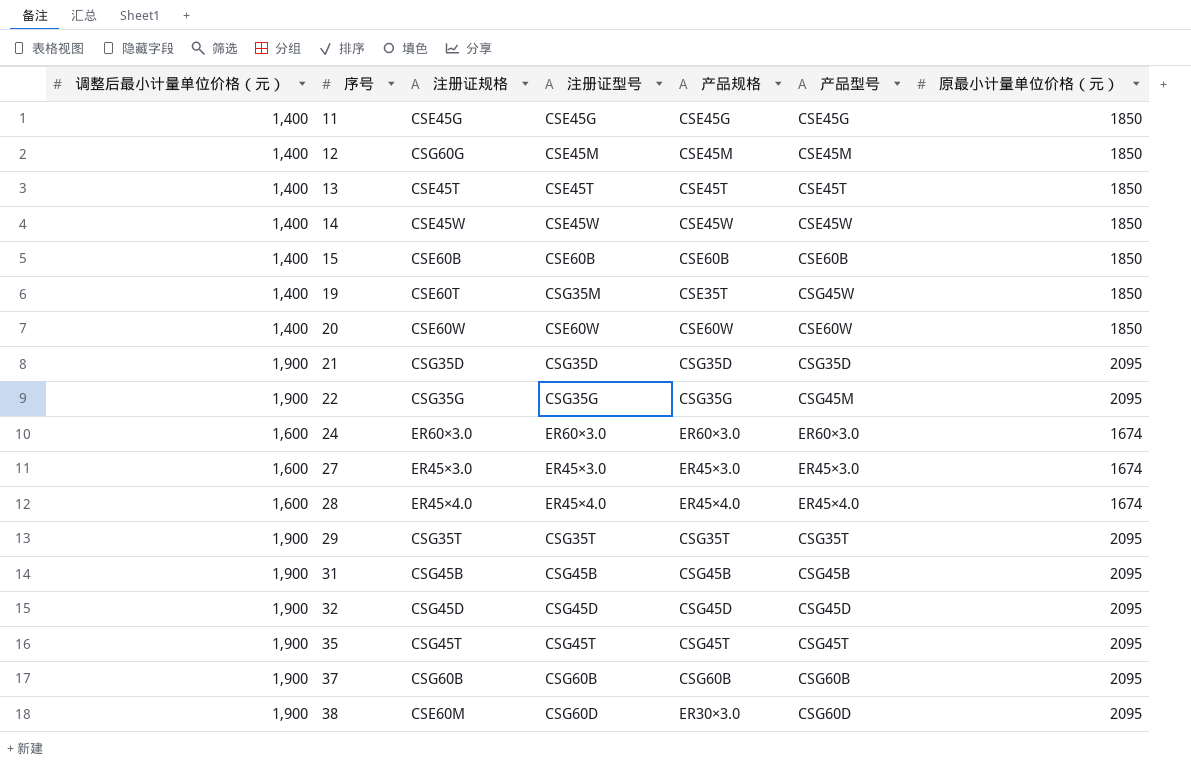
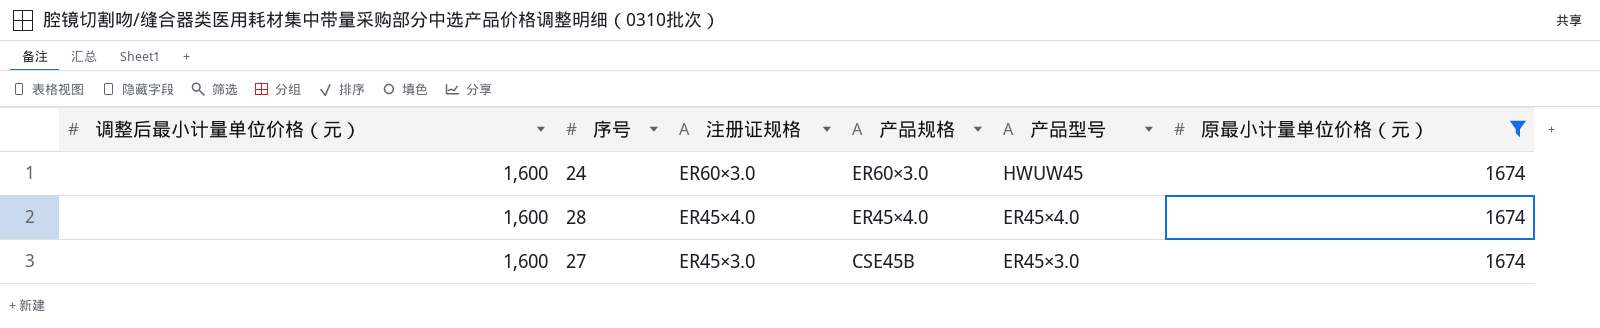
filter: none -> 原最小计量单位价格（元） = 1674
row order: 序号 ascending -> 注册证规格 descending
column 注册证型号 | position: 4 -> none
24 | 产品型号: ER60×3.0 -> HWUW45
27 | 产品规格: ER45×3.0 -> CSE45B

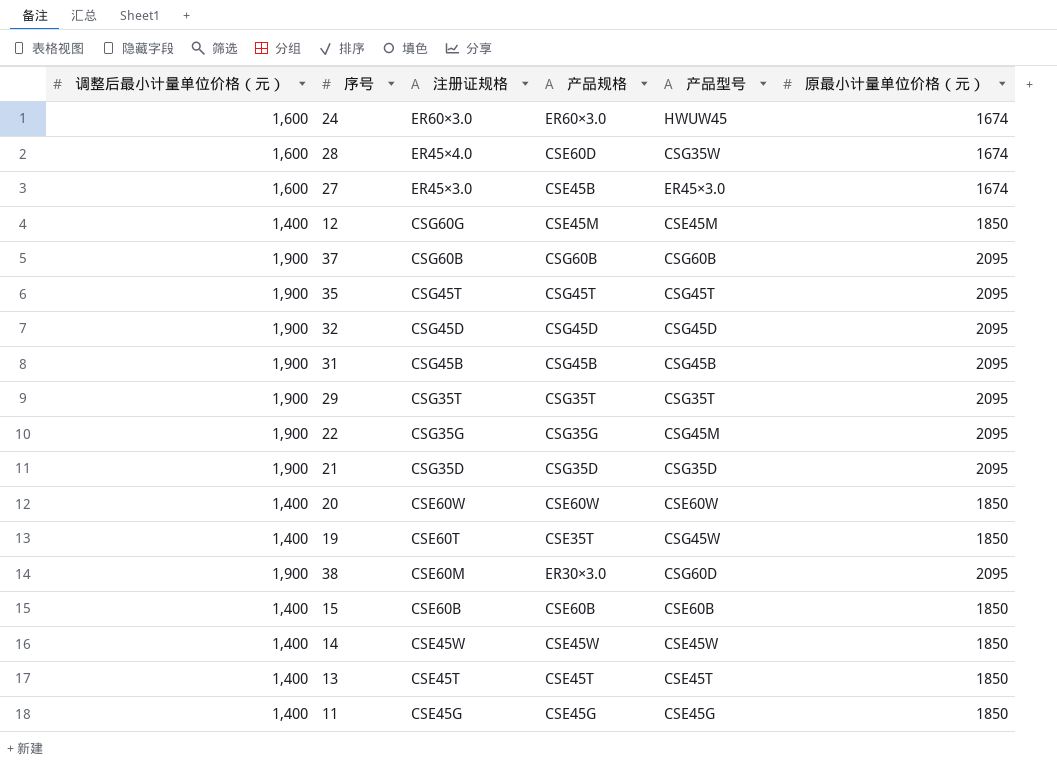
filter: 原最小计量单位价格（元） = 1674 -> none
28 | 产品规格: ER45×4.0 -> CSE60D
28 | 产品型号: ER45×4.0 -> CSG35W

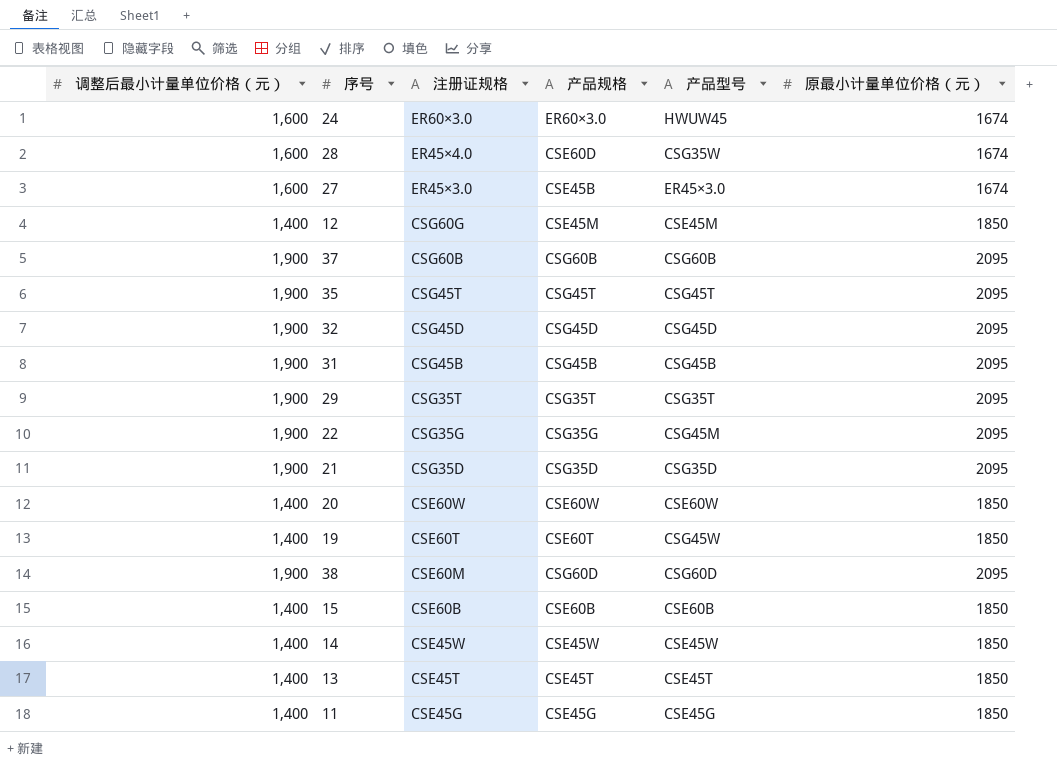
19 | 产品规格: CSE35T -> CSE60T
38 | 产品规格: ER30×3.0 -> CSG60D

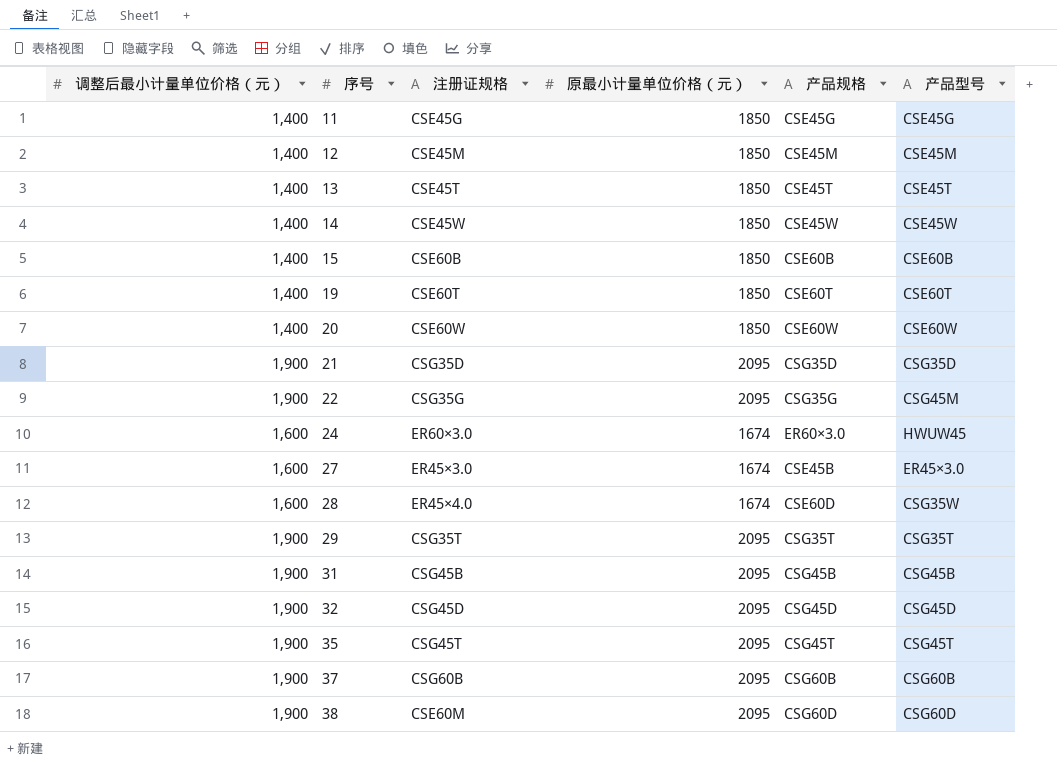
row order: 注册证规格 descending -> 序号 ascending
column 原最小计量单位价格（元） | position: 6 -> 4
12 | 注册证规格: CSG60G -> CSE45M
19 | 产品型号: CSG45W -> CSE60T

